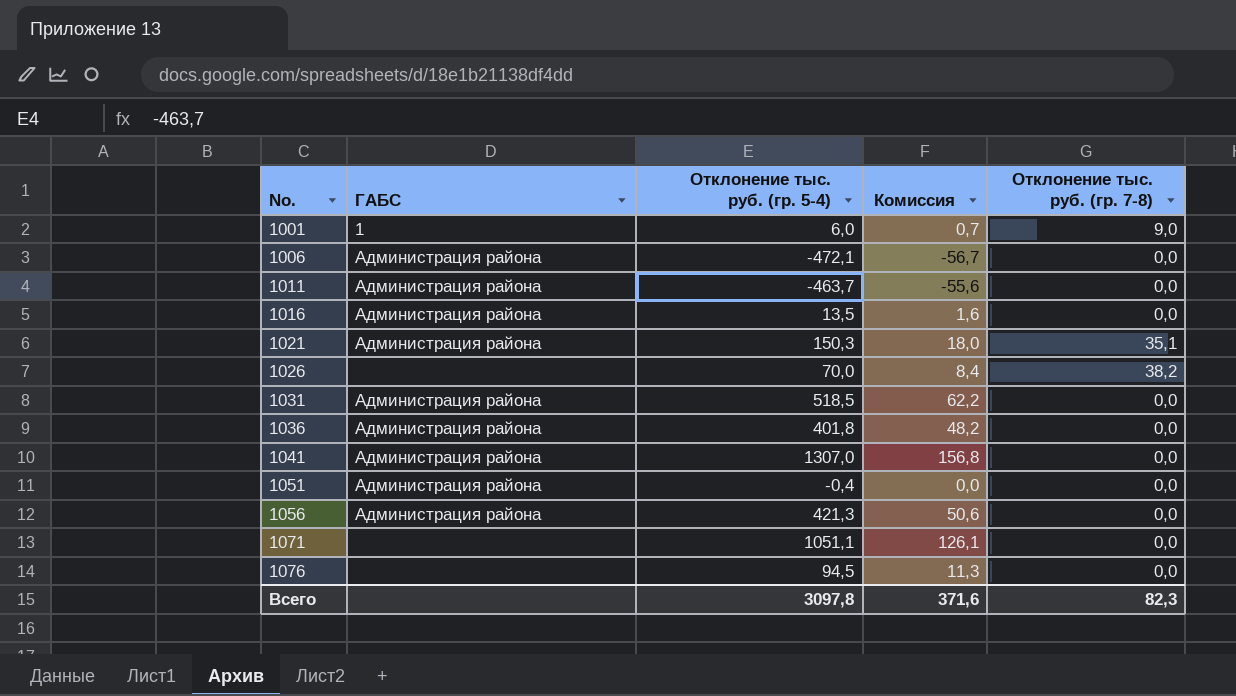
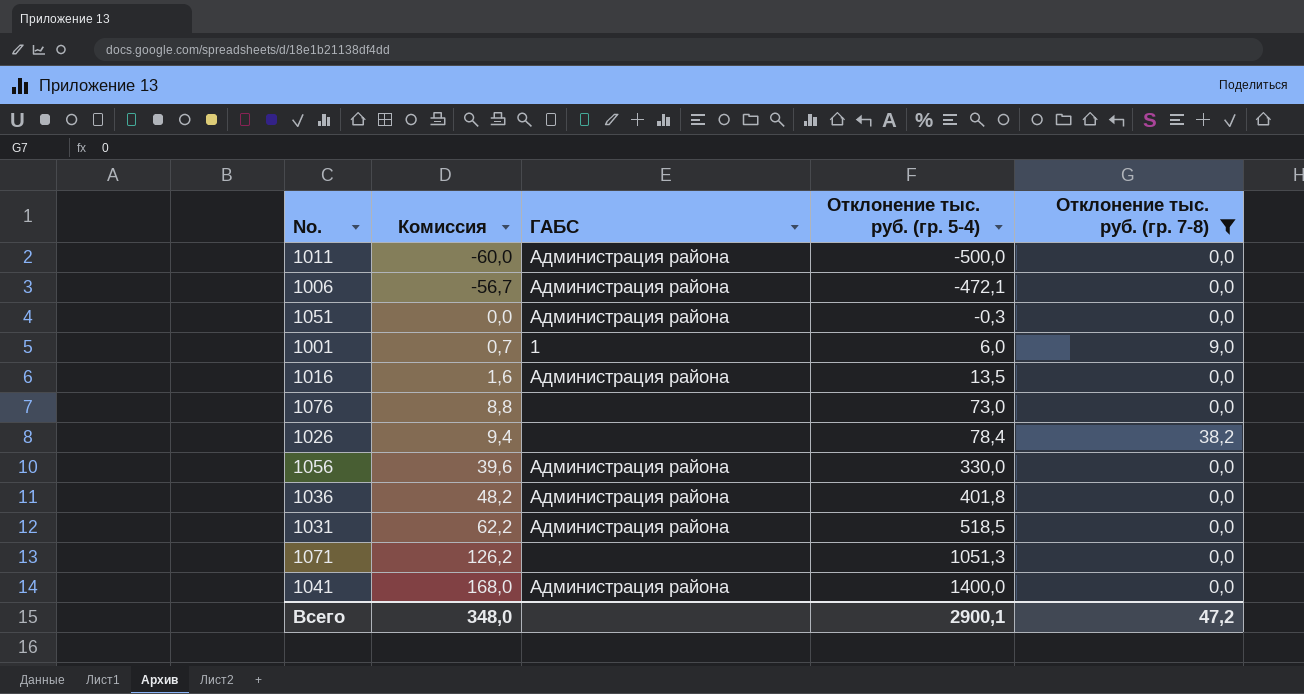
filter: none -> Отклонение тыс. руб. (гр. 7-8) != 35,1
row order: No. ascending -> Комиссия ascending
column Комиссия | position: 4 -> 2
1011 | Комиссия: -55,6 -> -60,0
1011 | Отклонение тыс. руб. (гр. 5-4): -463,7 -> -500,0
1051 | Отклонение тыс. руб. (гр. 5-4): -0,4 -> -0,3
1076 | Комиссия: 11,3 -> 8,8
1076 | Отклонение тыс. руб. (гр. 5-4): 94,5 -> 73,0
1026 | Комиссия: 8,4 -> 9,4
1026 | Отклонение тыс. руб. (гр. 5-4): 70,0 -> 78,4
1056 | Комиссия: 50,6 -> 39,6
1056 | Отклонение тыс. руб. (гр. 5-4): 421,3 -> 330,0
1071 | Комиссия: 126,1 -> 126,2
1071 | Отклонение тыс. руб. (гр. 5-4): 1051,1 -> 1051,3
1041 | Комиссия: 156,8 -> 168,0
1041 | Отклонение тыс. руб. (гр. 5-4): 1307,0 -> 1400,0
Всего | Комиссия: 371,6 -> 348,0
Всего | Отклонение тыс. руб. (гр. 5-4): 3097,8 -> 2900,1
Всего | Отклонение тыс. руб. (гр. 7-8): 82,3 -> 47,2

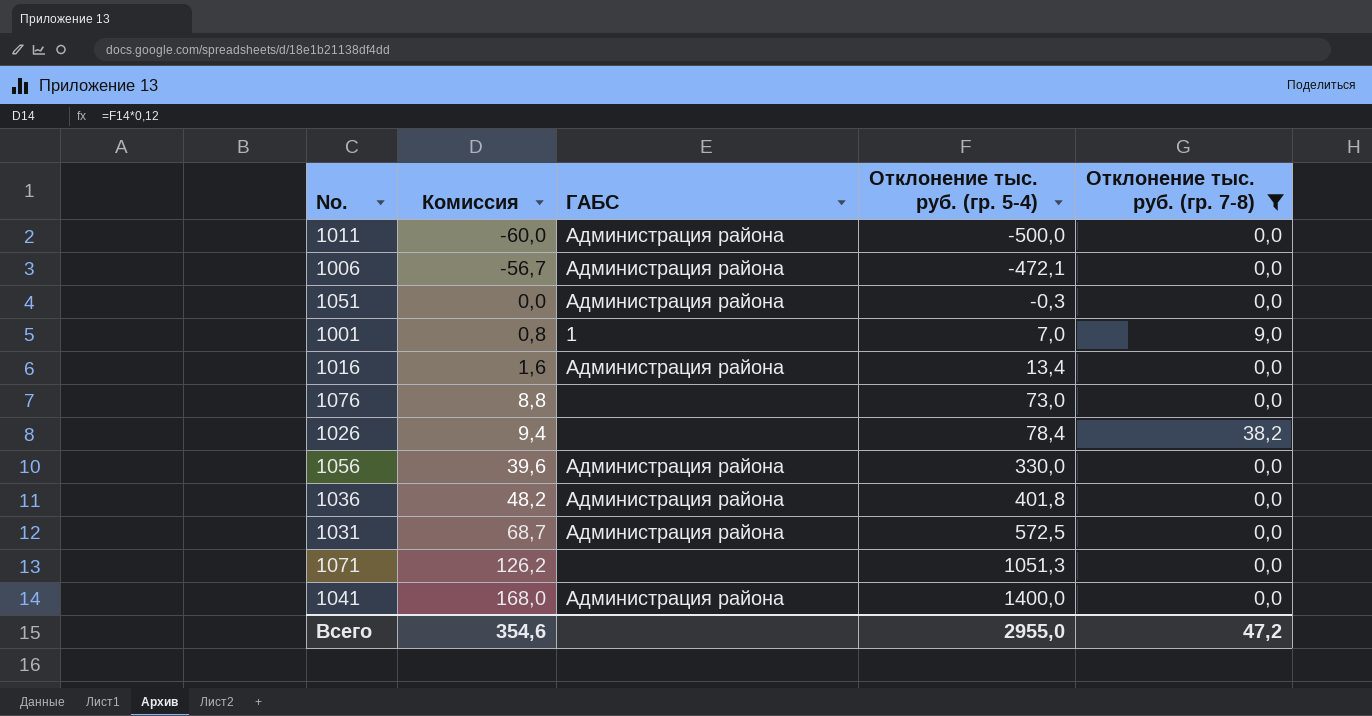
1001 | Комиссия: 0,7 -> 0,8
1001 | Отклонение тыс. руб. (гр. 5-4): 6,0 -> 7,0
1016 | Отклонение тыс. руб. (гр. 5-4): 13,5 -> 13,4
1031 | Комиссия: 62,2 -> 68,7
1031 | Отклонение тыс. руб. (гр. 5-4): 518,5 -> 572,5
Всего | Комиссия: 348,0 -> 354,6
Всего | Отклонение тыс. руб. (гр. 5-4): 2900,1 -> 2955,0

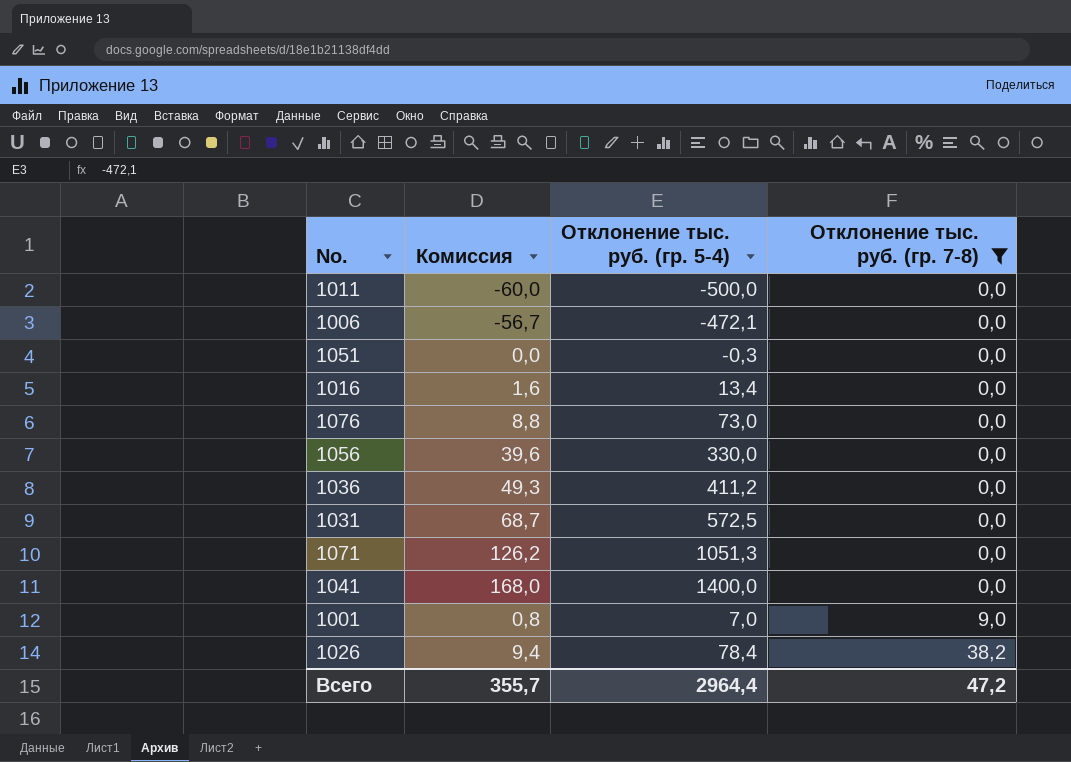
row order: Комиссия ascending -> Отклонение тыс. руб. (гр. 7-8) ascending
column ГАБС | position: 3 -> none
1036 | Комиссия: 48,2 -> 49,3
1036 | Отклонение тыс. руб. (гр. 5-4): 401,8 -> 411,2
Всего | Комиссия: 354,6 -> 355,7
Всего | Отклонение тыс. руб. (гр. 5-4): 2955,0 -> 2964,4

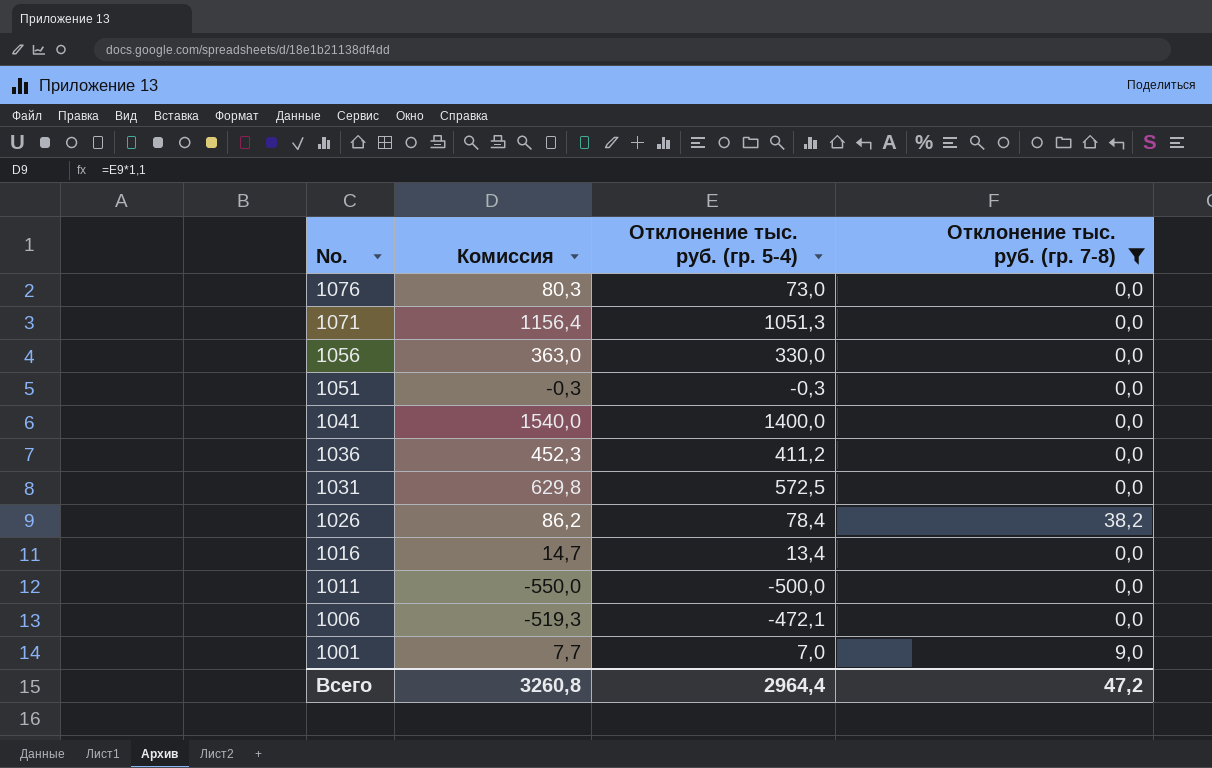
row order: Отклонение тыс. руб. (гр. 7-8) ascending -> No. descending
column Комиссия | formula: [Отклонение тыс. руб. (гр. 5-4)] * 0,12 -> [Отклонение тыс. руб. (гр. 5-4)] * 1,1
Всего | Комиссия: 355,7 -> 3260,8

